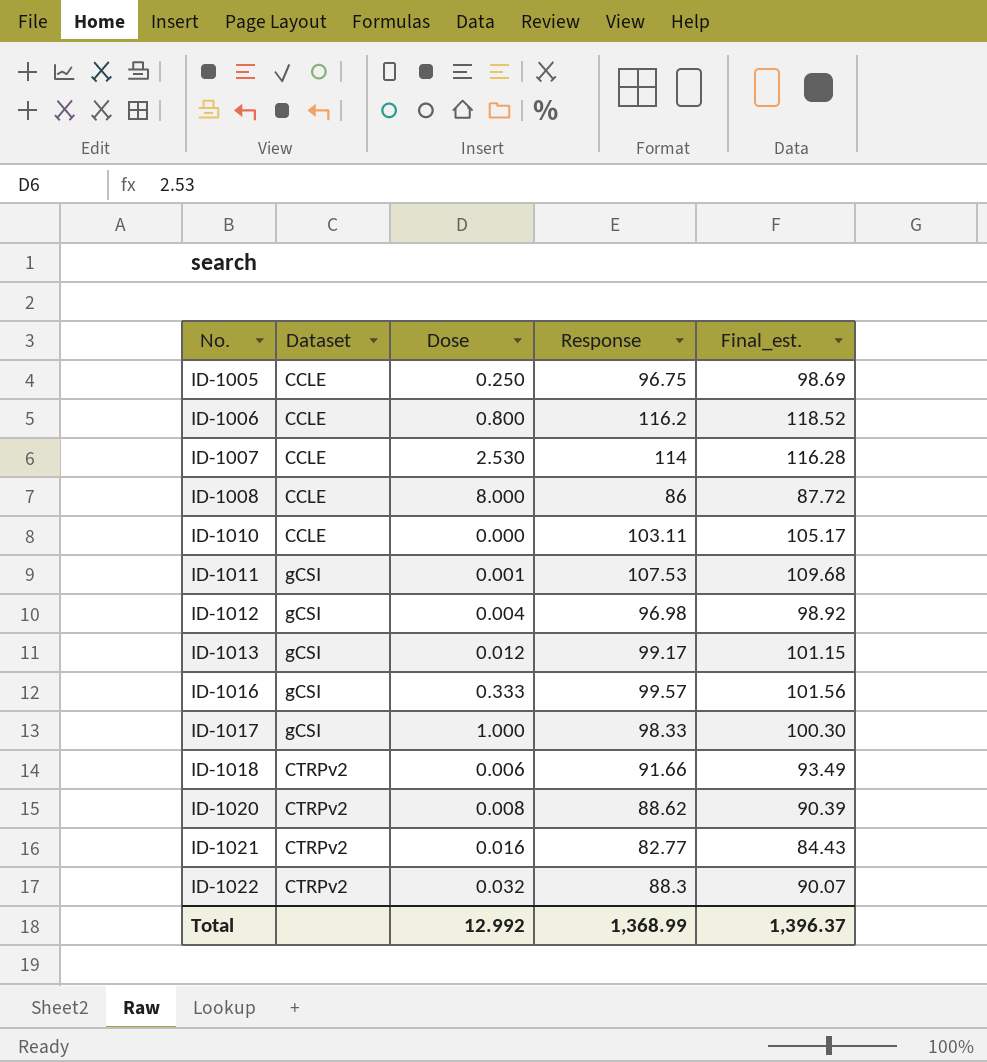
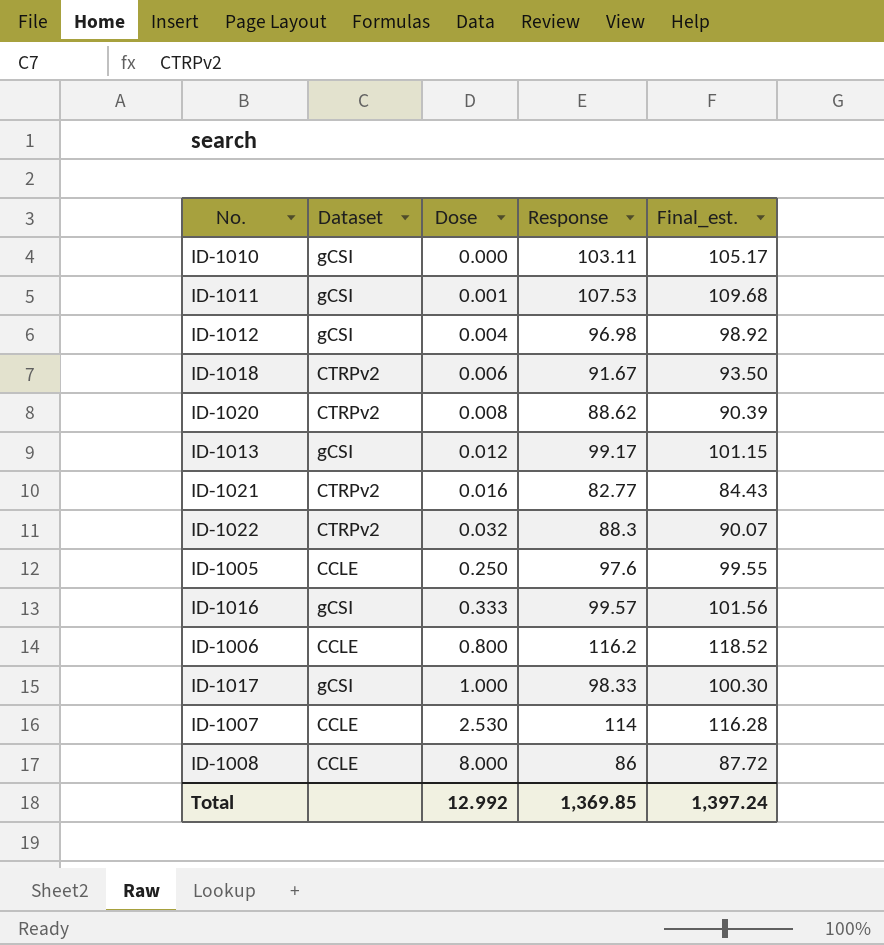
row order: No. ascending -> Dose ascending
ID-1010 | Dataset: CCLE -> gCSI
ID-1018 | Response: 91.66 -> 91.67
ID-1018 | Final_est.: 93.49 -> 93.50
ID-1005 | Response: 96.75 -> 97.6
ID-1005 | Final_est.: 98.69 -> 99.55
Total | Response: 1,368.99 -> 1,369.85
Total | Final_est.: 1,396.37 -> 1,397.24

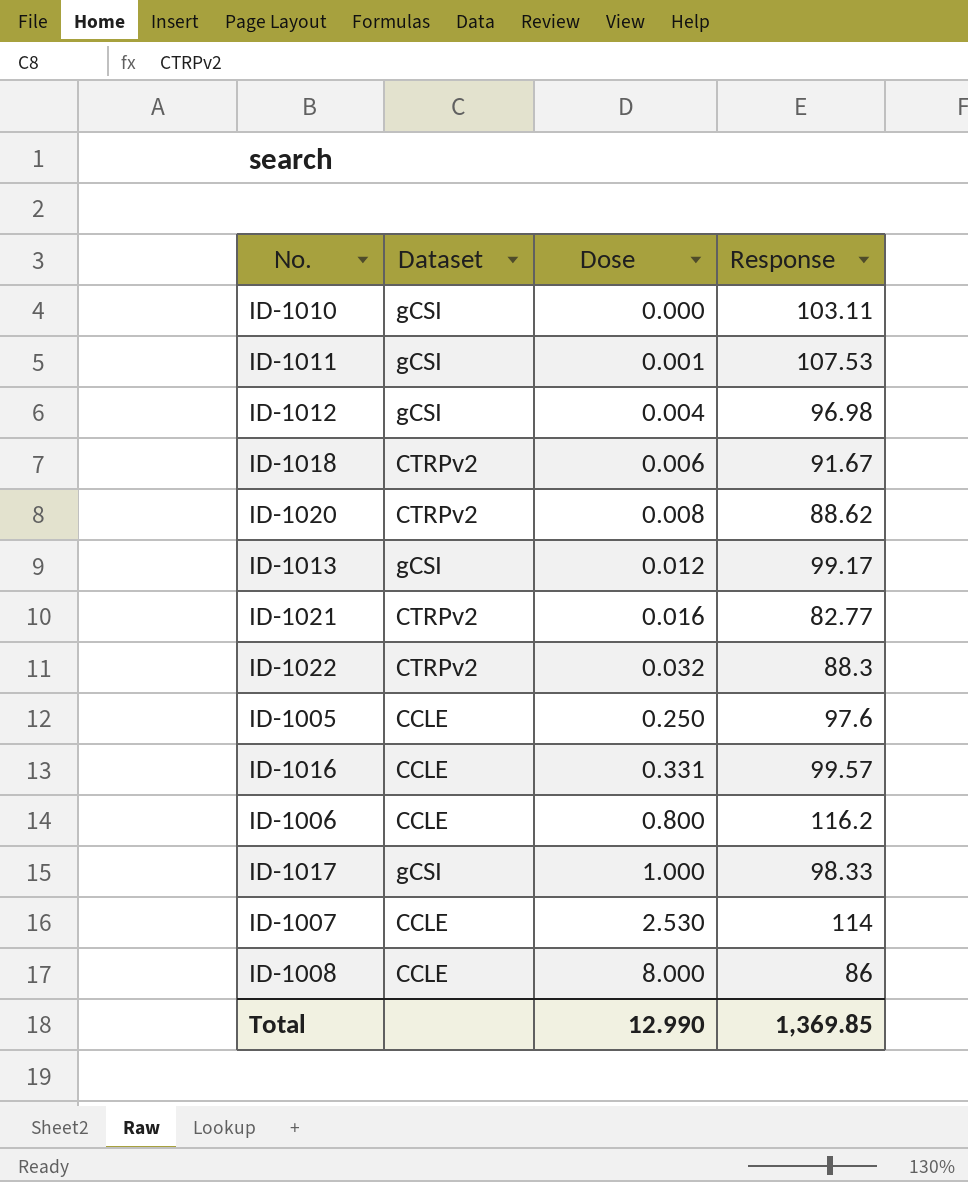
column Final_est. | formula: [Response] * 1.02 -> none
ID-1016 | Dataset: gCSI -> CCLE
ID-1016 | Dose: 0.333 -> 0.331
Total | Dose: 12.992 -> 12.990

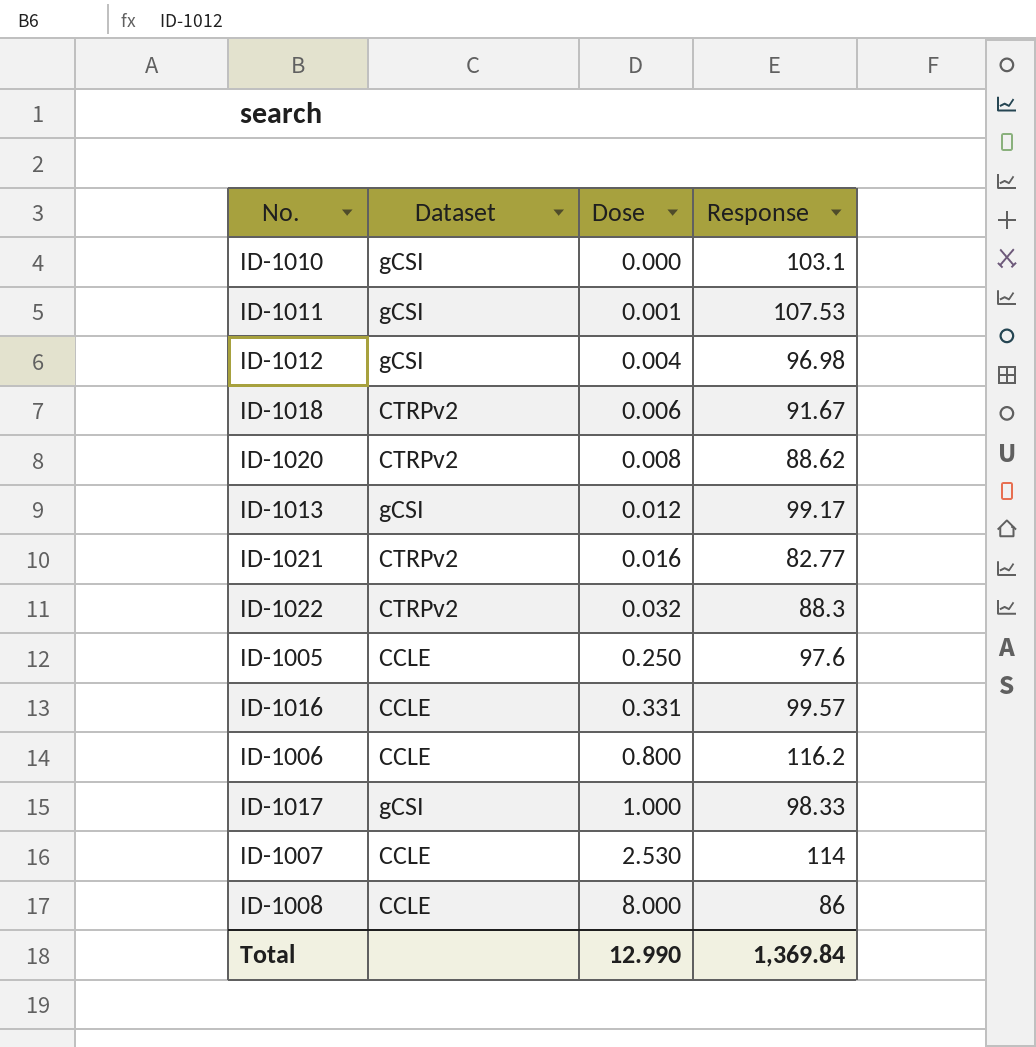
ID-1010 | Response: 103.11 -> 103.1
Total | Response: 1,369.85 -> 1,369.84

